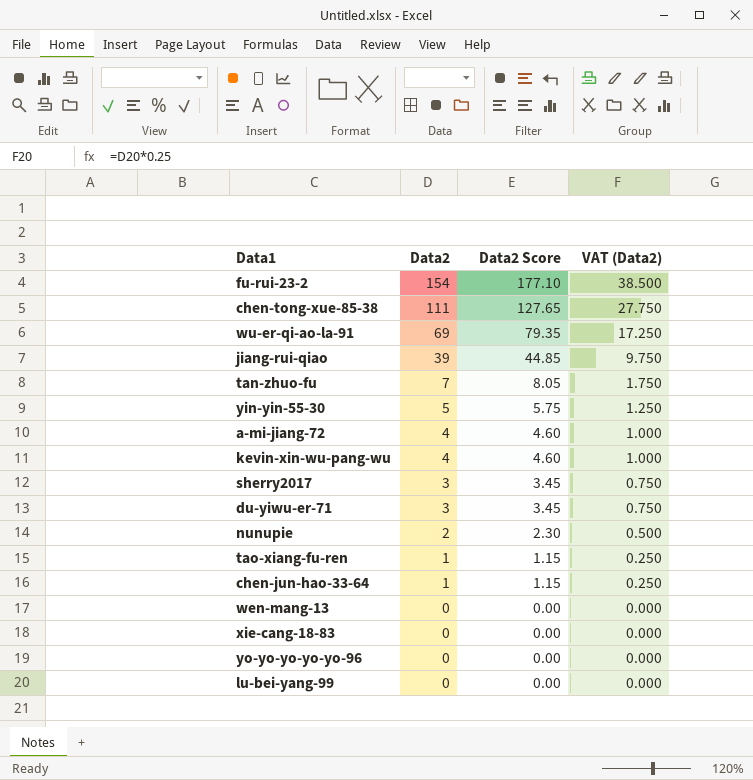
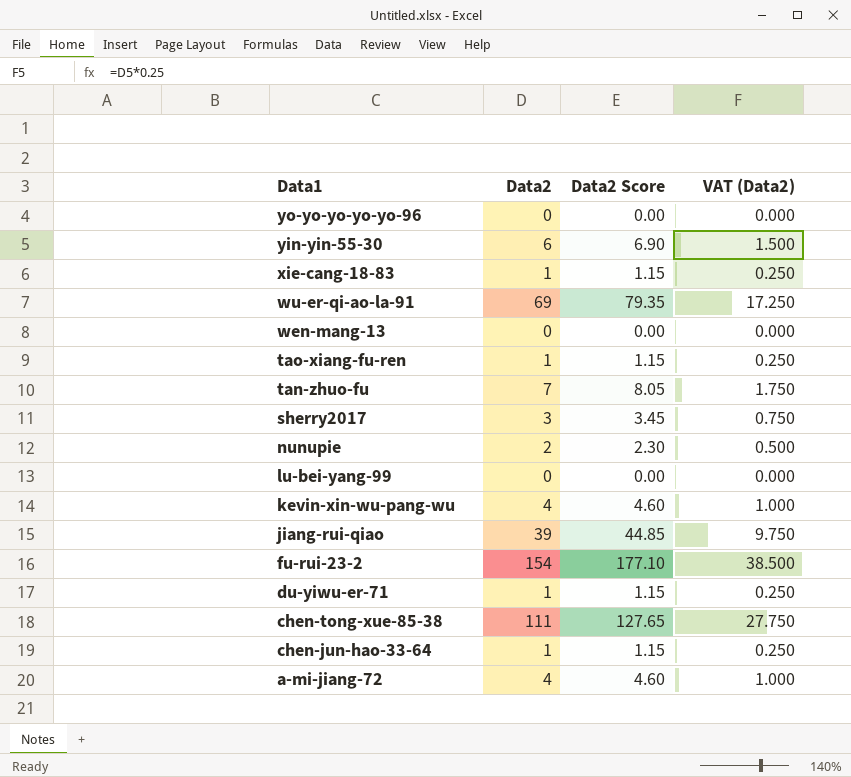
row order: Data2 descending -> Data1 descending
yin-yin-55-30 | Data2: 5 -> 6
yin-yin-55-30 | Data2 Score: 5.75 -> 6.90
yin-yin-55-30 | VAT (Data2): 1.250 -> 1.500
xie-cang-18-83 | Data2: 0 -> 1
xie-cang-18-83 | Data2 Score: 0.00 -> 1.15
xie-cang-18-83 | VAT (Data2): 0.000 -> 0.250
du-yiwu-er-71 | Data2: 3 -> 1
du-yiwu-er-71 | Data2 Score: 3.45 -> 1.15
du-yiwu-er-71 | VAT (Data2): 0.750 -> 0.250

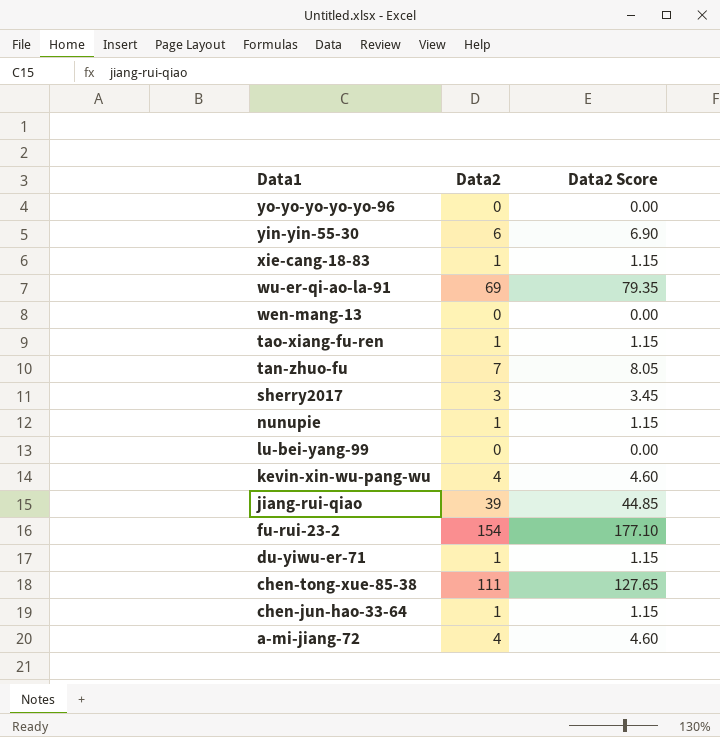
column VAT (Data2) | formula: [Data2] * 0.25 -> none
nunupie | Data2: 2 -> 1
nunupie | Data2 Score: 2.30 -> 1.15

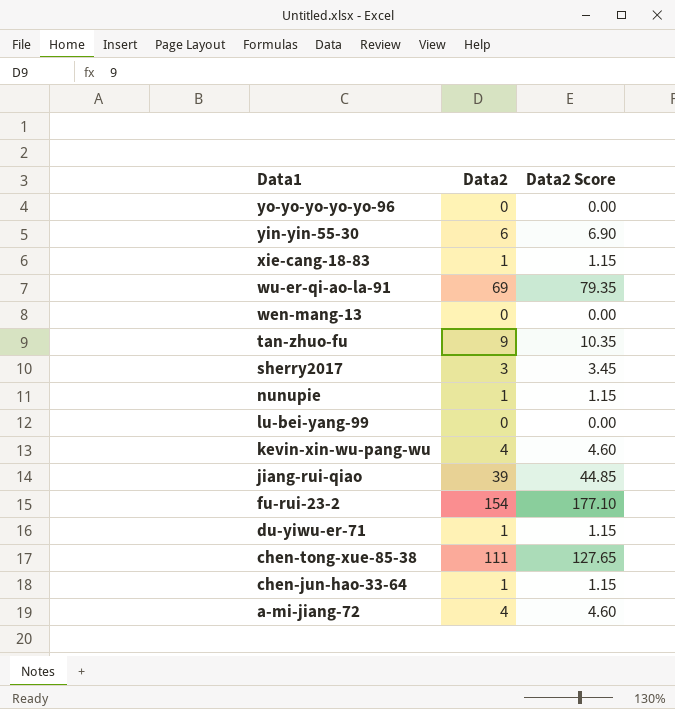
row tao-xiang-fu-ren: 1 | 1.15 -> none
tan-zhuo-fu | Data2: 7 -> 9
tan-zhuo-fu | Data2 Score: 8.05 -> 10.35

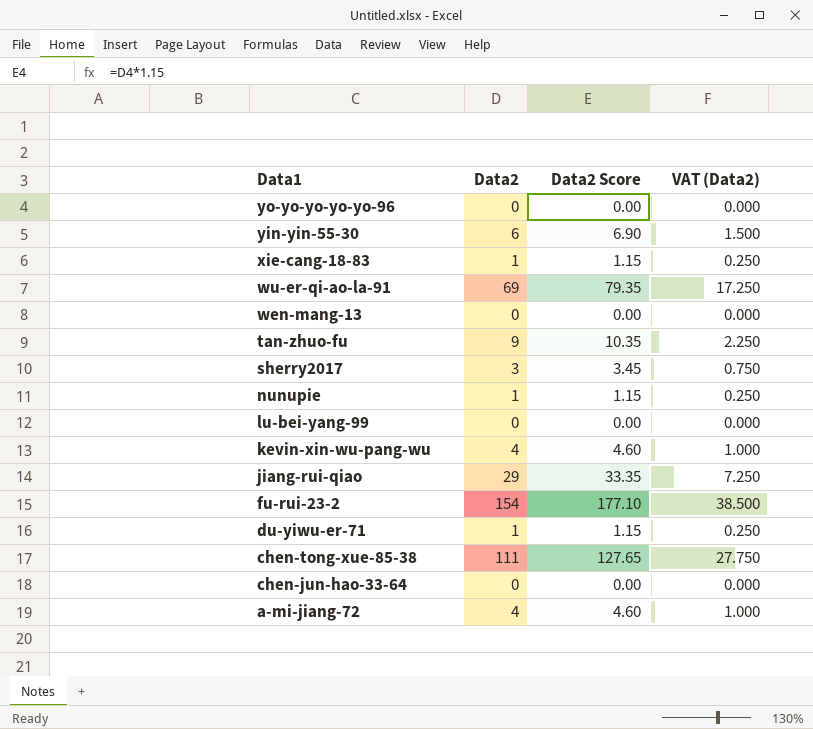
column VAT (Data2) | formula: none -> [Data2] * 0.25
jiang-rui-qiao | Data2: 39 -> 29
jiang-rui-qiao | Data2 Score: 44.85 -> 33.35
chen-jun-hao-33-64 | Data2: 1 -> 0
chen-jun-hao-33-64 | Data2 Score: 1.15 -> 0.00

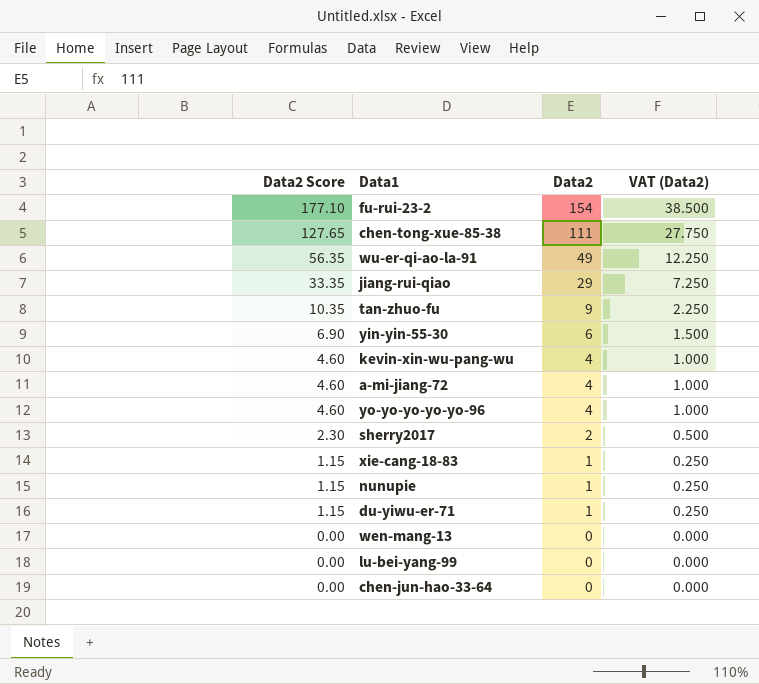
row order: Data1 descending -> Data2 Score descending
column Data2 Score | position: 3 -> 1
wu-er-qi-ao-la-91 | Data2 Score: 79.35 -> 56.35
wu-er-qi-ao-la-91 | Data2: 69 -> 49
wu-er-qi-ao-la-91 | VAT (Data2): 17.250 -> 12.250
yo-yo-yo-yo-yo-96 | Data2 Score: 0.00 -> 4.60
yo-yo-yo-yo-yo-96 | Data2: 0 -> 4
yo-yo-yo-yo-yo-96 | VAT (Data2): 0.000 -> 1.000
sherry2017 | Data2 Score: 3.45 -> 2.30
sherry2017 | Data2: 3 -> 2
sherry2017 | VAT (Data2): 0.750 -> 0.500

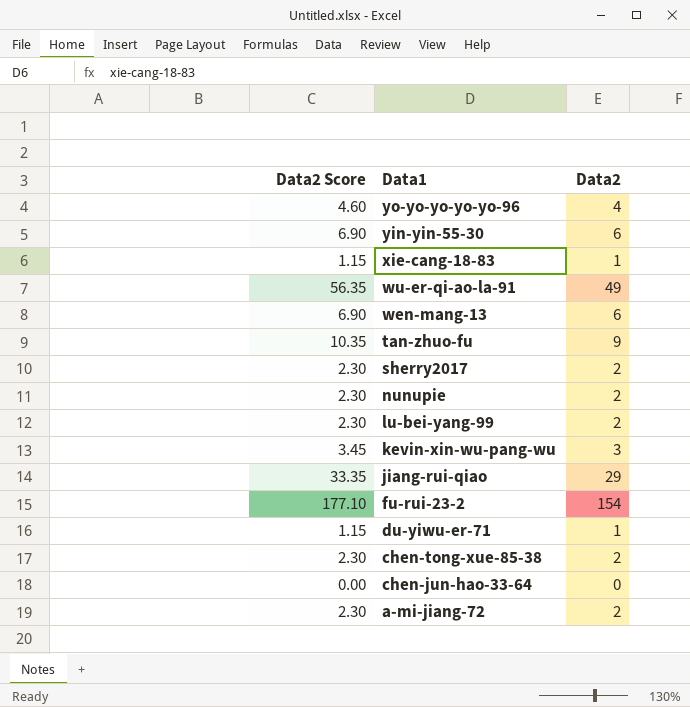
row order: Data2 Score descending -> Data1 descending
column VAT (Data2) | formula: [Data2] * 0.25 -> none
wen-mang-13 | Data2 Score: 0.00 -> 6.90
wen-mang-13 | Data2: 0 -> 6
nunupie | Data2 Score: 1.15 -> 2.30
nunupie | Data2: 1 -> 2
lu-bei-yang-99 | Data2 Score: 0.00 -> 2.30
lu-bei-yang-99 | Data2: 0 -> 2
kevin-xin-wu-pang-wu | Data2 Score: 4.60 -> 3.45
kevin-xin-wu-pang-wu | Data2: 4 -> 3
chen-tong-xue-85-38 | Data2 Score: 127.65 -> 2.30
chen-tong-xue-85-38 | Data2: 111 -> 2
a-mi-jiang-72 | Data2 Score: 4.60 -> 2.30
a-mi-jiang-72 | Data2: 4 -> 2

